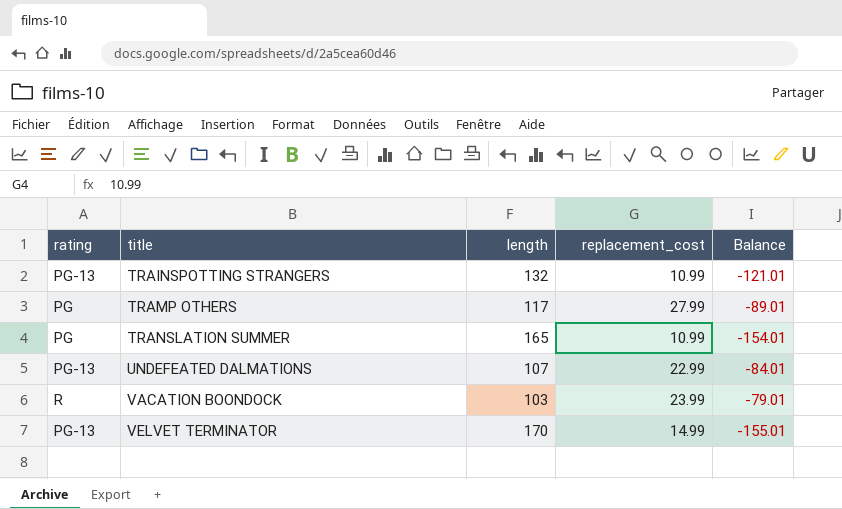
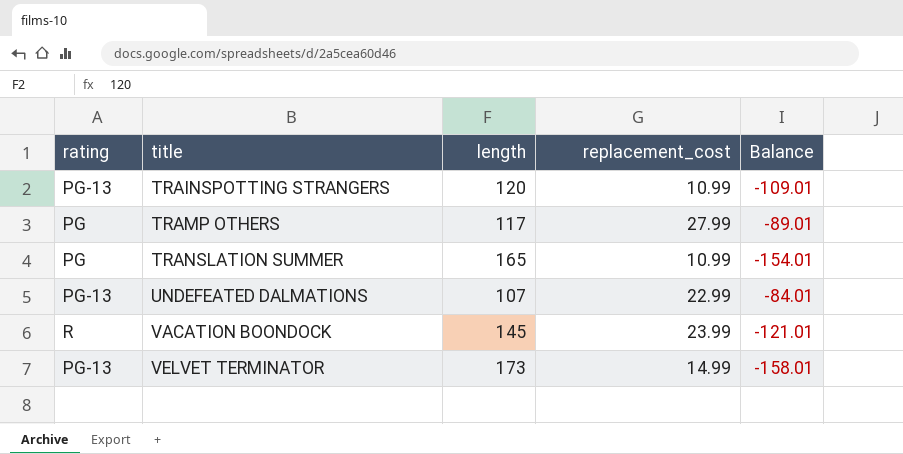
TRAINSPOTTING STRANGERS | length: 132 -> 120
TRAINSPOTTING STRANGERS | Balance: -121.01 -> -109.01
VACATION BOONDOCK | length: 103 -> 145
VACATION BOONDOCK | Balance: -79.01 -> -121.01
VELVET TERMINATOR | length: 170 -> 173
VELVET TERMINATOR | Balance: -155.01 -> -158.01

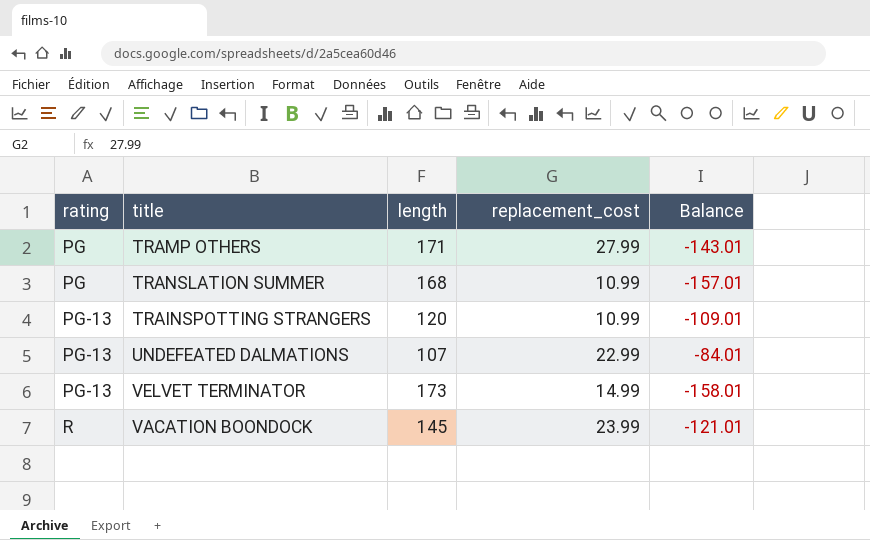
row order: title ascending -> rating ascending
TRAMP OTHERS | length: 117 -> 171
TRAMP OTHERS | Balance: -89.01 -> -143.01
TRANSLATION SUMMER | length: 165 -> 168
TRANSLATION SUMMER | Balance: -154.01 -> -157.01

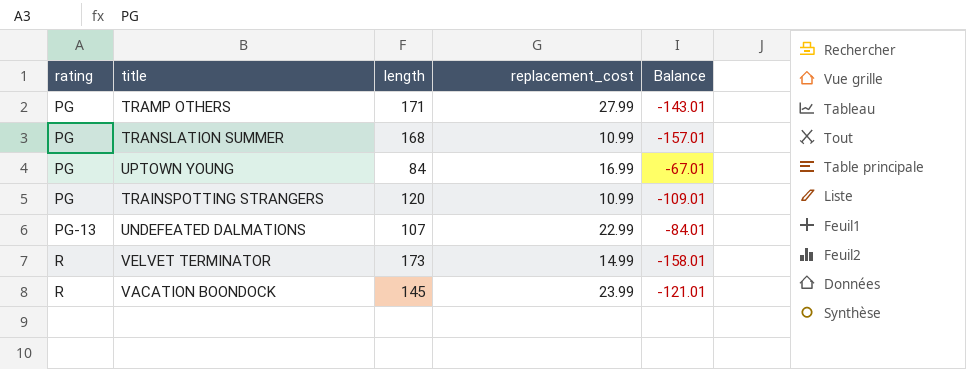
row UPTOWN YOUNG: none -> PG | 84 | 16.99 | -67.01
TRAINSPOTTING STRANGERS | rating: PG-13 -> PG
VELVET TERMINATOR | rating: PG-13 -> R

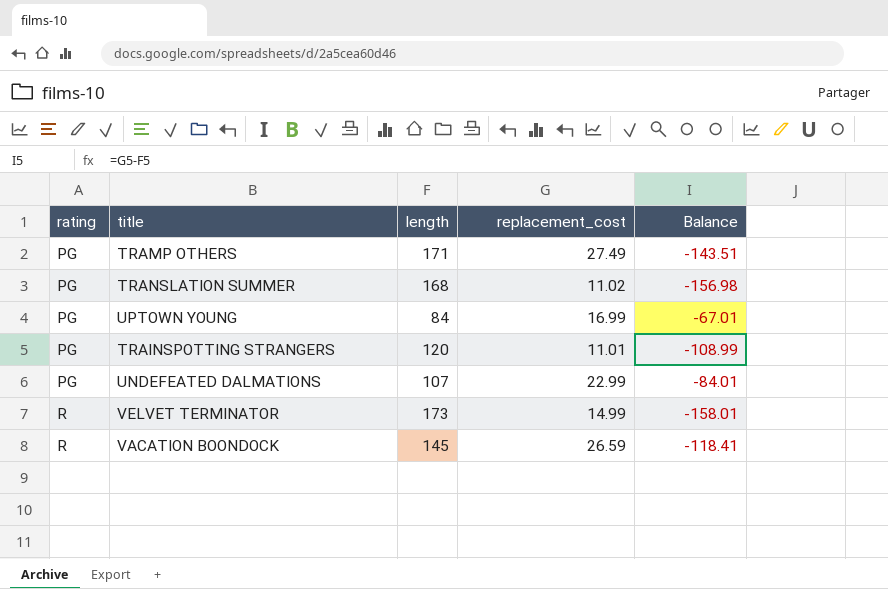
TRAMP OTHERS | replacement_cost: 27.99 -> 27.49
TRAMP OTHERS | Balance: -143.01 -> -143.51
TRANSLATION SUMMER | replacement_cost: 10.99 -> 11.02
TRANSLATION SUMMER | Balance: -157.01 -> -156.98
TRAINSPOTTING STRANGERS | replacement_cost: 10.99 -> 11.01
TRAINSPOTTING STRANGERS | Balance: -109.01 -> -108.99
UNDEFEATED DALMATIONS | rating: PG-13 -> PG
VACATION BOONDOCK | replacement_cost: 23.99 -> 26.59
VACATION BOONDOCK | Balance: -121.01 -> -118.41

